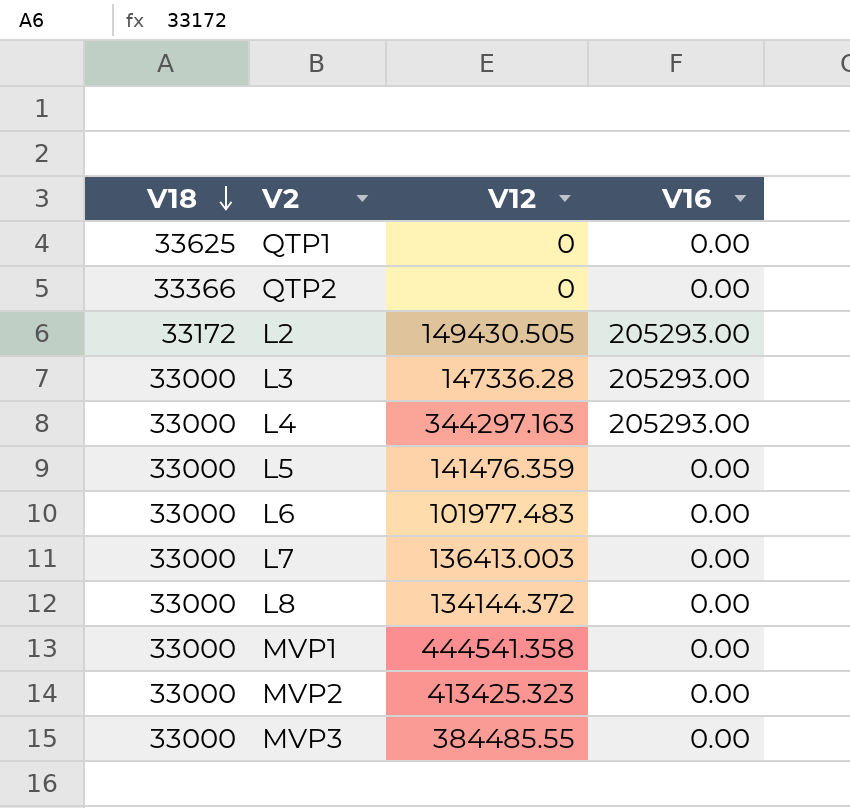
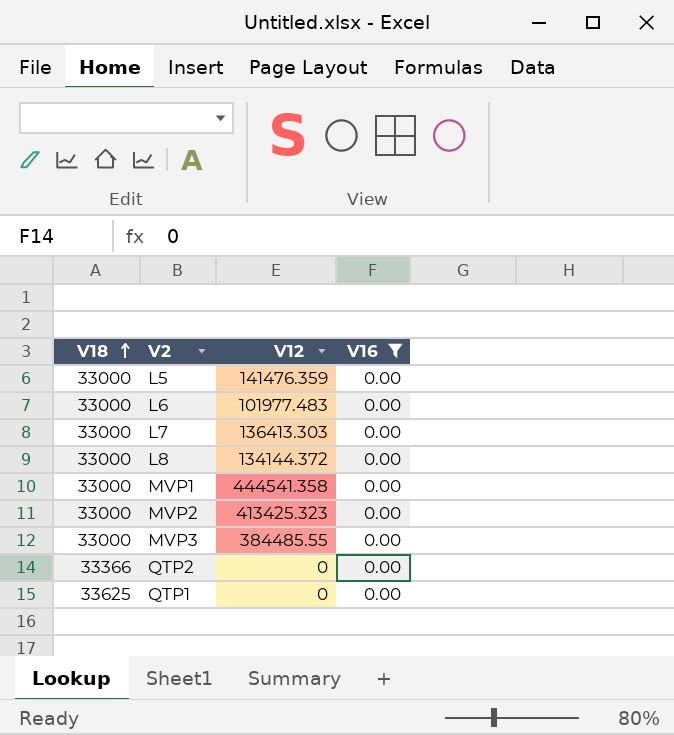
filter: none -> V16 = 0.00
row order: V18 descending -> V18 ascending
L7 | V12: 136413.003 -> 136413.303

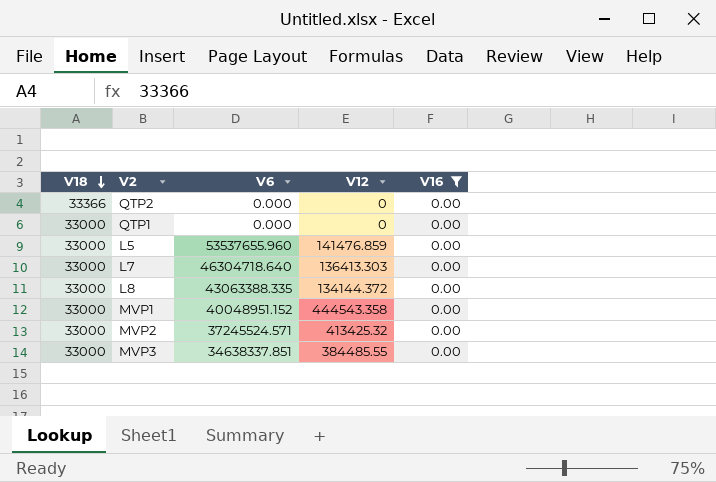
row order: V18 ascending -> V18 descending
column V6 | position: none -> 3
row L6: 33000 | 101977.483 | 0.00 -> none
QTP1 | V18: 33625 -> 33000
L5 | V12: 141476.359 -> 141476.859
MVP1 | V12: 444541.358 -> 444543.358
MVP2 | V12: 413425.323 -> 413425.32

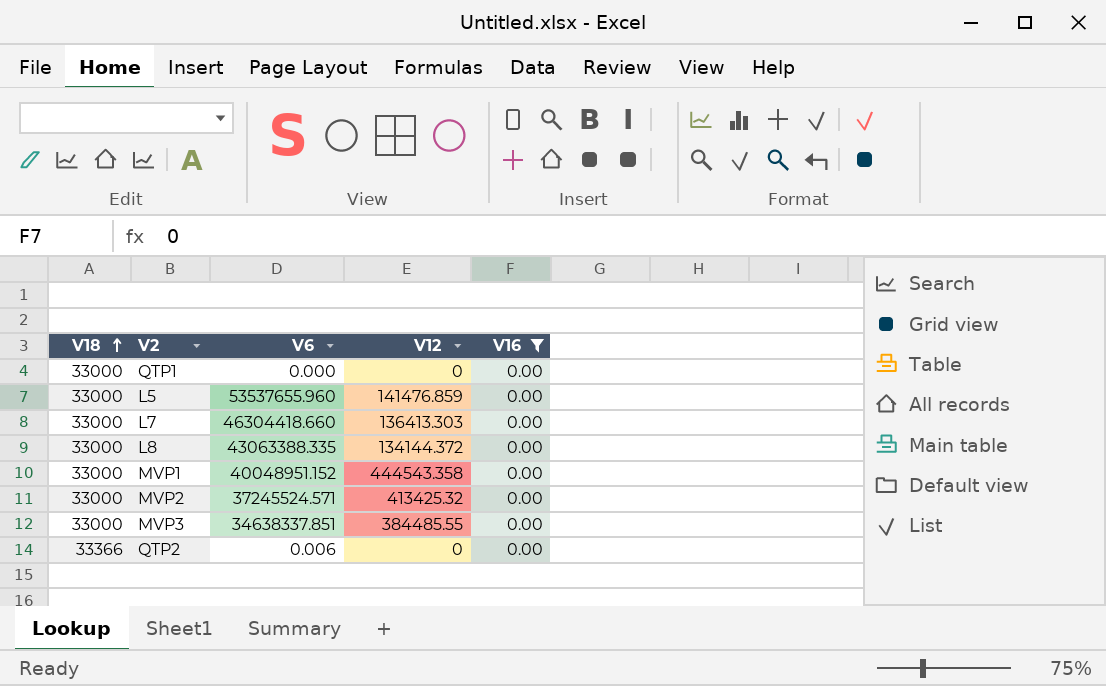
row order: V18 descending -> V18 ascending
L7 | V6: 46304718.640 -> 46304418.660
QTP2 | V6: 0.000 -> 0.006

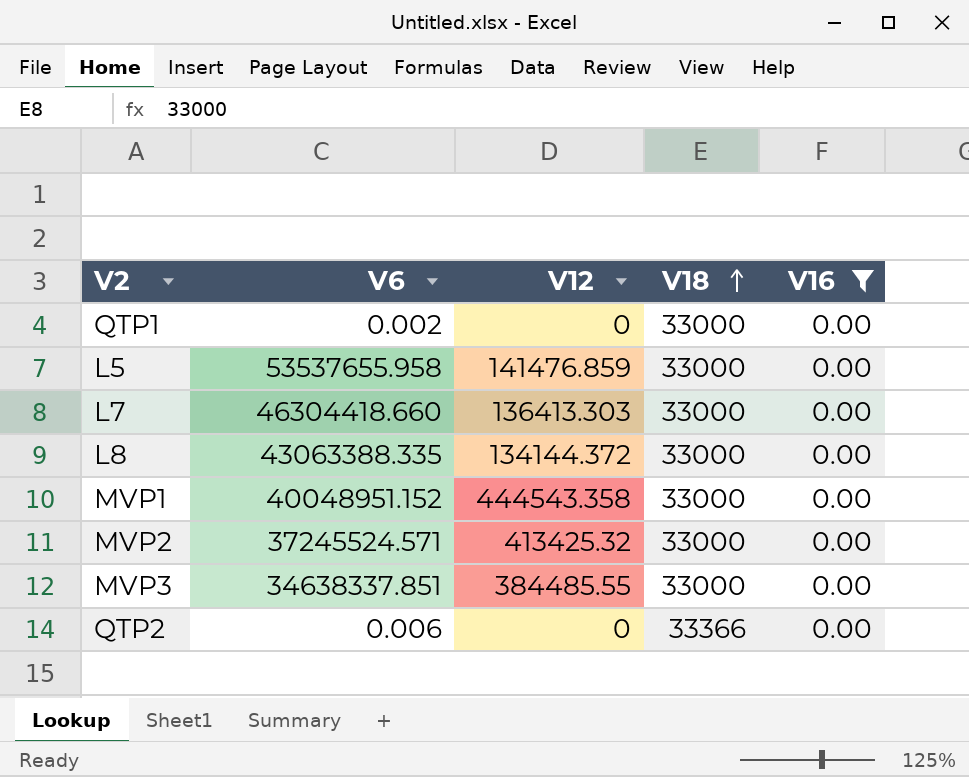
column V18 | position: 1 -> 4
QTP1 | V6: 0.000 -> 0.002
L5 | V6: 53537655.960 -> 53537655.958

